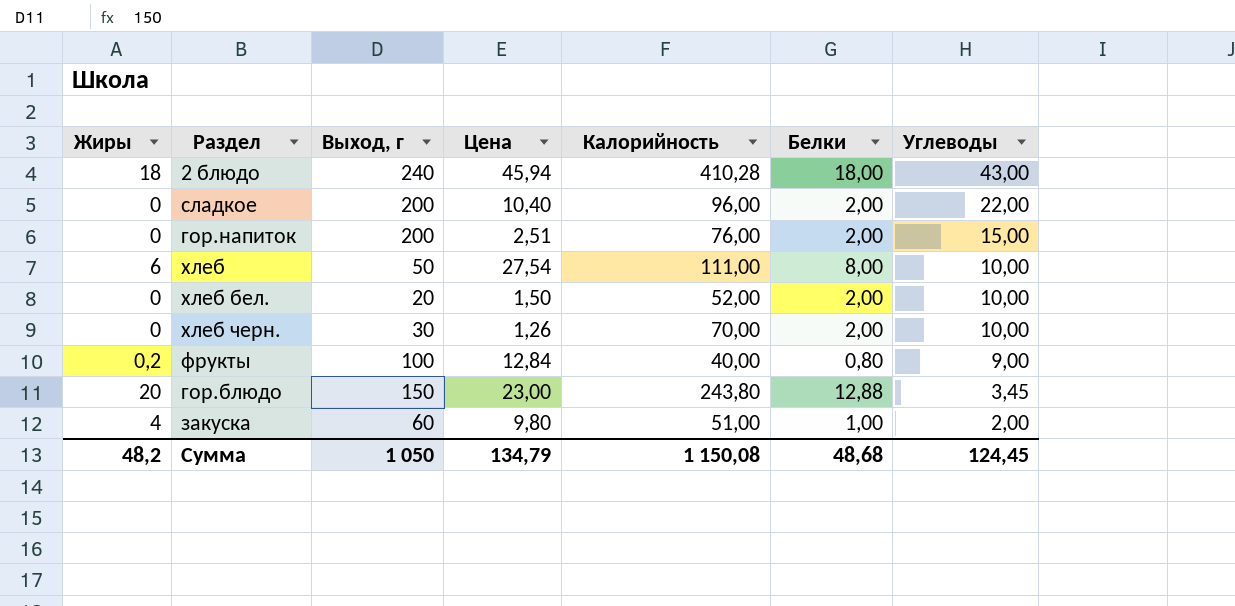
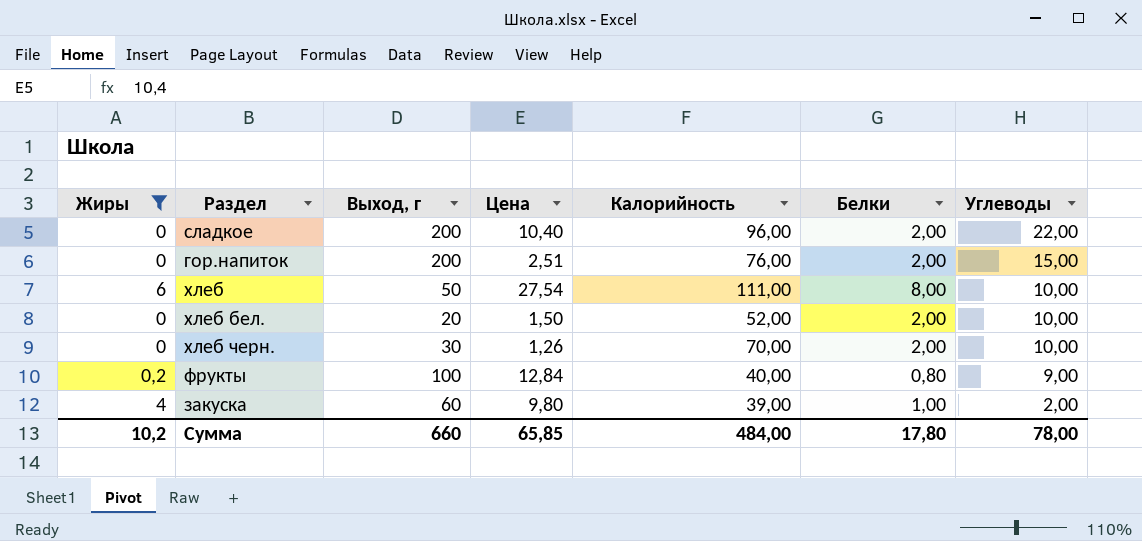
filter: none -> Жиры <= 6
закуска | Калорийность: 51,00 -> 39,00
Сумма | Жиры: 48,2 -> 10,2
Сумма | Выход, г: 1 050 -> 660
Сумма | Цена: 134,79 -> 65,85
Сумма | Калорийность: 1 150,08 -> 484,00
Сумма | Белки: 48,68 -> 17,80
Сумма | Углеводы: 124,45 -> 78,00

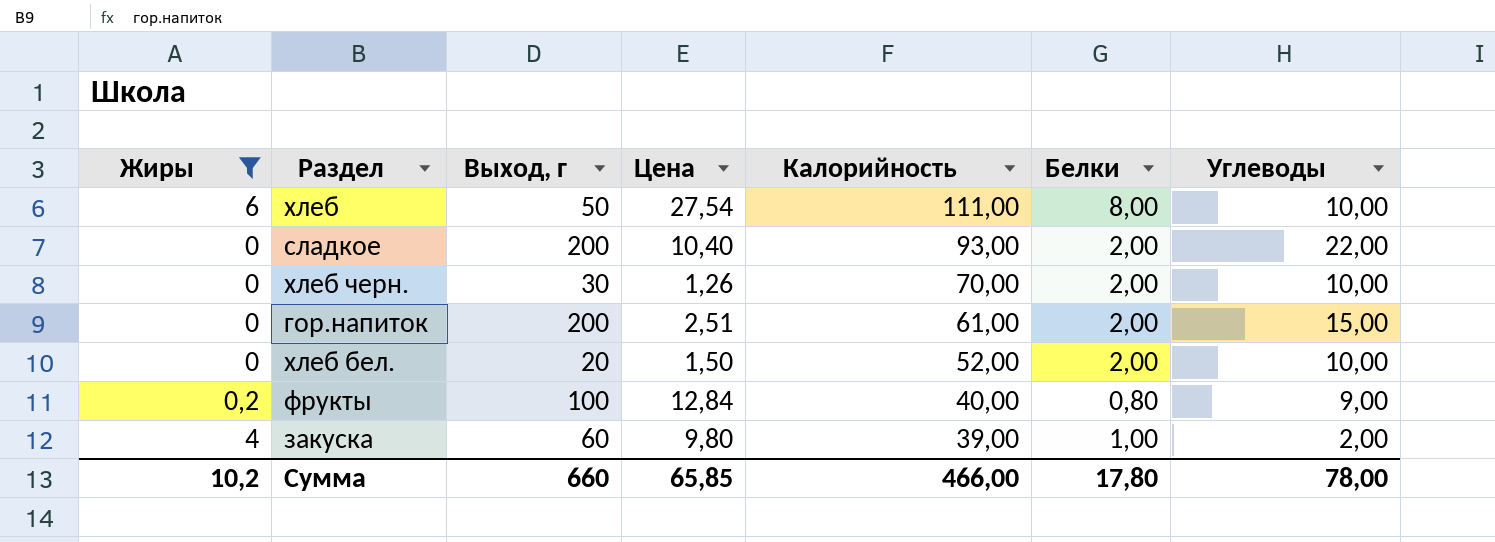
row order: Углеводы descending -> Калорийность descending
сладкое | Калорийность: 96,00 -> 93,00
гор.напиток | Калорийность: 76,00 -> 61,00
Сумма | Калорийность: 484,00 -> 466,00

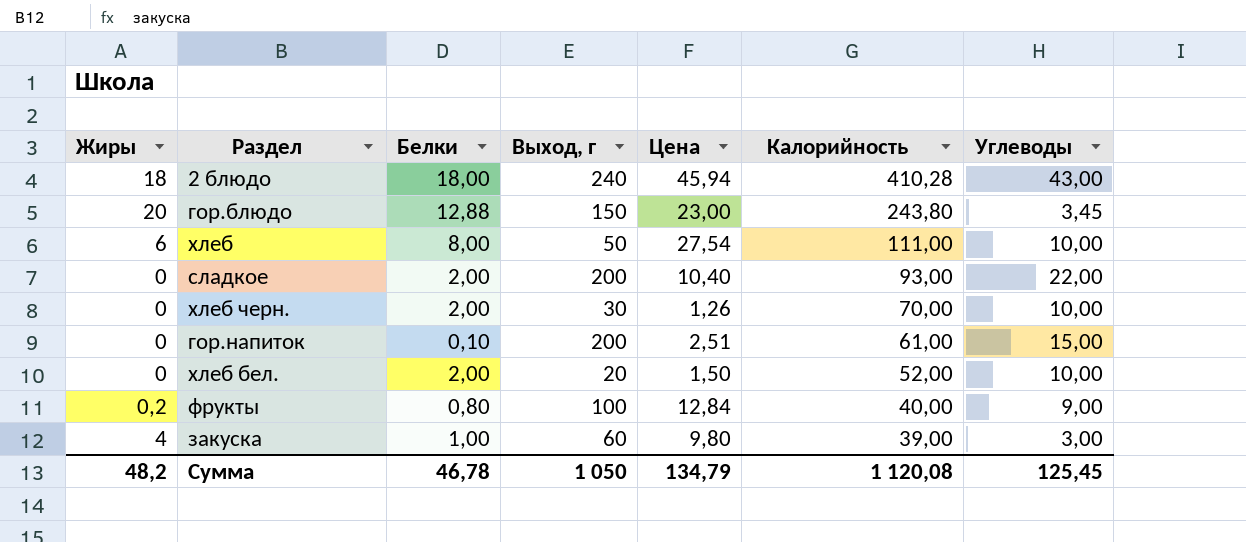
filter: Жиры <= 6 -> none
column Белки | position: 6 -> 3
гор.напиток | Белки: 2,00 -> 0,10
закуска | Углеводы: 2,00 -> 3,00
Сумма | Жиры: 10,2 -> 48,2
Сумма | Белки: 17,80 -> 46,78
Сумма | Выход, г: 660 -> 1 050
Сумма | Цена: 65,85 -> 134,79
Сумма | Калорийность: 466,00 -> 1 120,08
Сумма | Углеводы: 78,00 -> 125,45

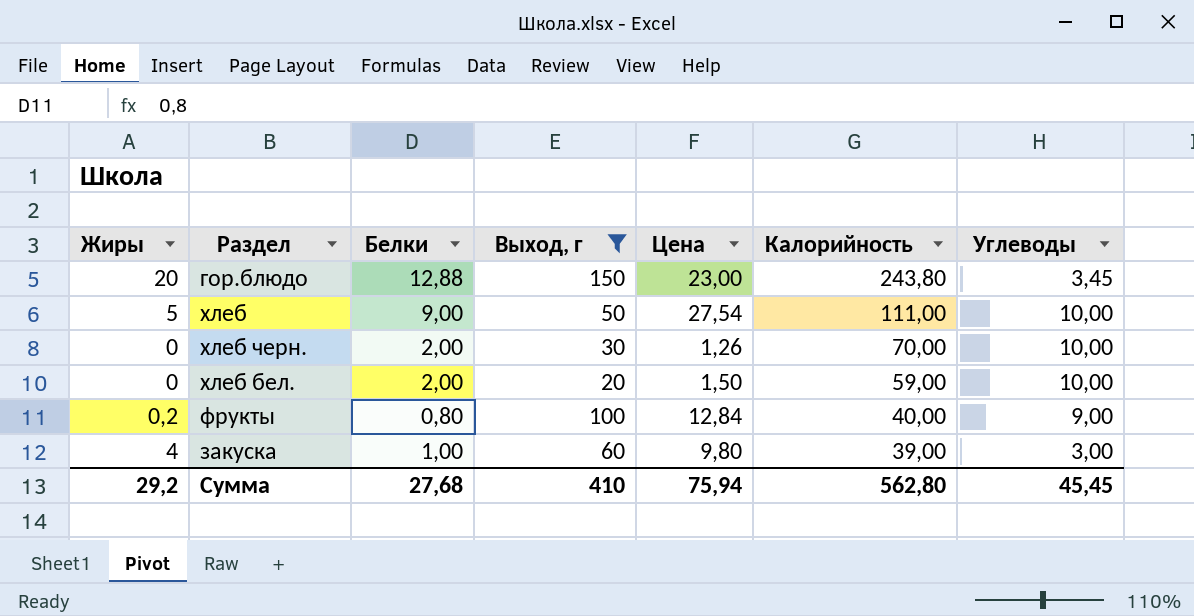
filter: none -> Выход, г <= 150
хлеб | Жиры: 6 -> 5
хлеб | Белки: 8,00 -> 9,00
хлеб бел. | Калорийность: 52,00 -> 59,00
Сумма | Жиры: 48,2 -> 29,2
Сумма | Белки: 46,78 -> 27,68
Сумма | Выход, г: 1 050 -> 410
Сумма | Цена: 134,79 -> 75,94
Сумма | Калорийность: 1 120,08 -> 562,80
Сумма | Углеводы: 125,45 -> 45,45

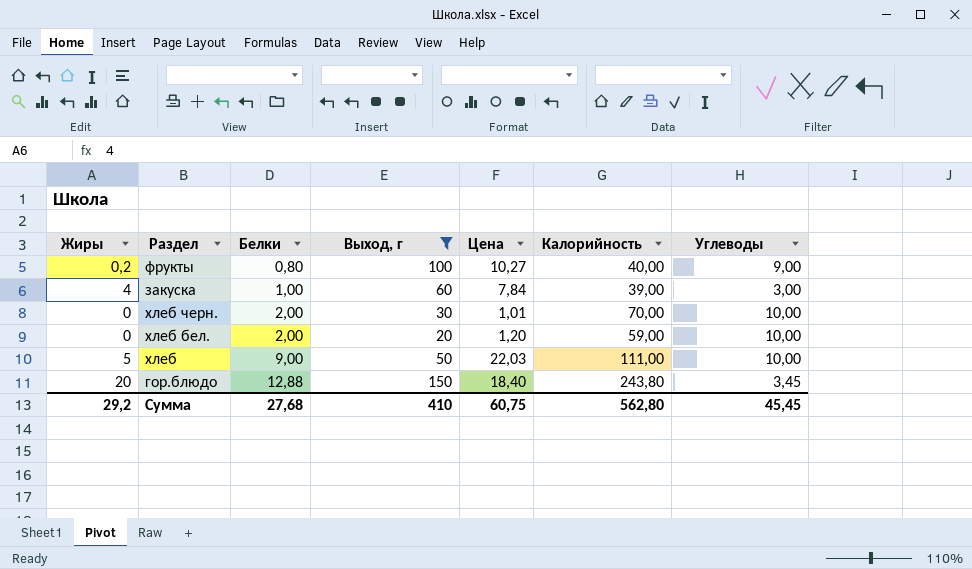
row order: Калорийность descending -> Белки ascending
фрукты | Цена: 12,84 -> 10,27
закуска | Цена: 9,80 -> 7,84
хлеб черн. | Цена: 1,26 -> 1,01
хлеб бел. | Цена: 1,50 -> 1,20
хлеб | Цена: 27,54 -> 22,03
гор.блюдо | Цена: 23,00 -> 18,40
Сумма | Цена: 75,94 -> 60,75

